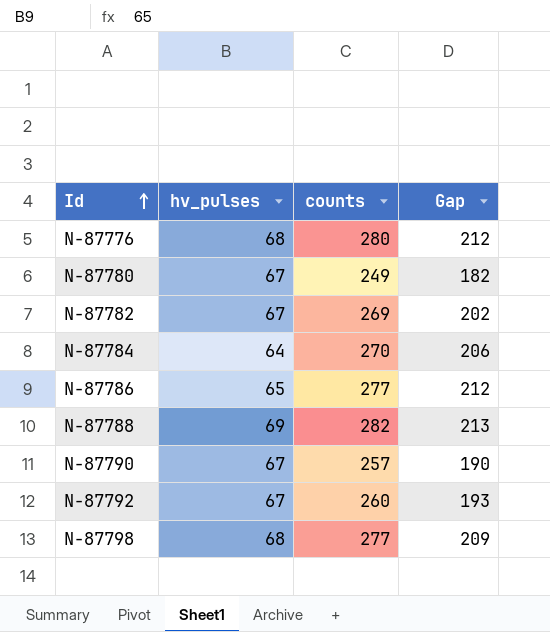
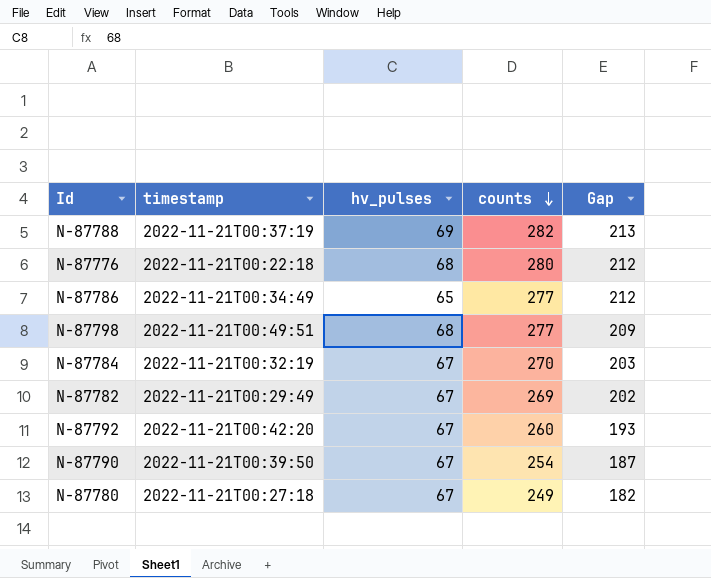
row order: Id ascending -> counts descending
column timestamp | position: none -> 2
N-87784 | hv_pulses: 64 -> 67
N-87784 | Gap: 206 -> 203
N-87790 | counts: 257 -> 254
N-87790 | Gap: 190 -> 187

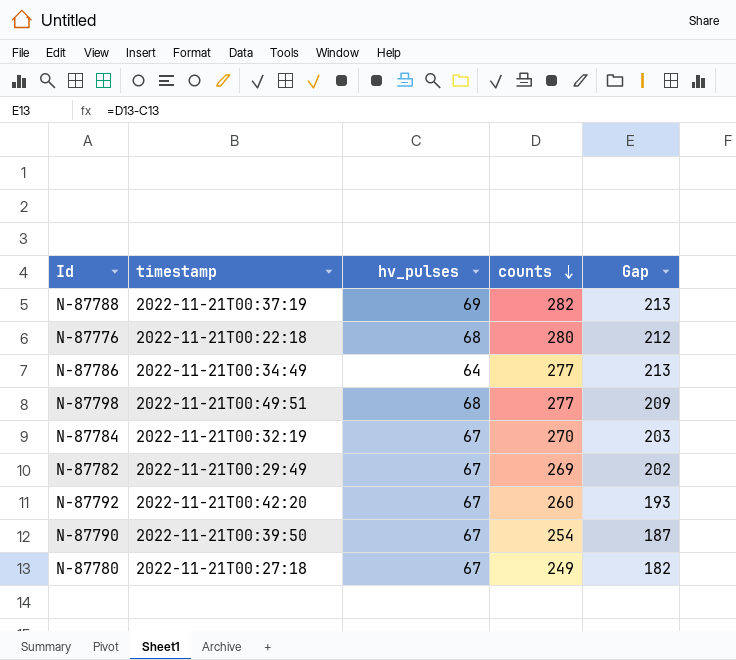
N-87786 | hv_pulses: 65 -> 64
N-87786 | Gap: 212 -> 213

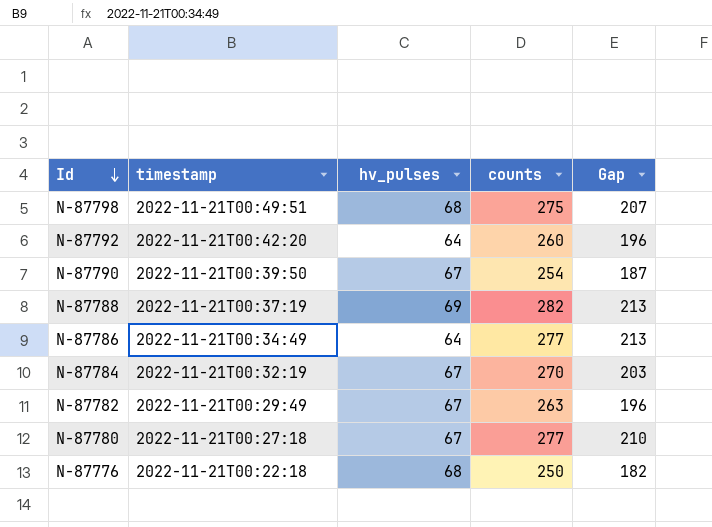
row order: counts descending -> Id descending
N-87798 | counts: 277 -> 275
N-87798 | Gap: 209 -> 207
N-87792 | hv_pulses: 67 -> 64
N-87792 | Gap: 193 -> 196
N-87782 | counts: 269 -> 263
N-87782 | Gap: 202 -> 196
N-87780 | counts: 249 -> 277
N-87780 | Gap: 182 -> 210
N-87776 | counts: 280 -> 250
N-87776 | Gap: 212 -> 182

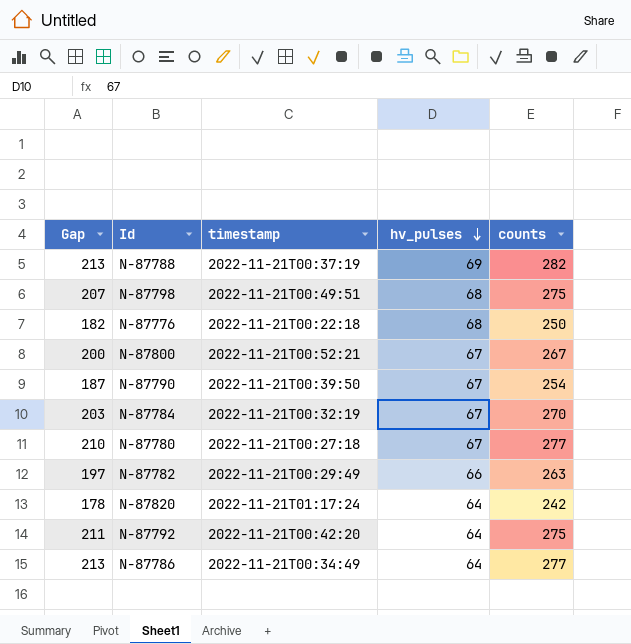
row order: Id descending -> hv_pulses descending
column Gap | position: 5 -> 1
row N-87800: none -> 200 | 2022-11-21T00:52:21 | 67 | 267
N-87782 | Gap: 196 -> 197
N-87782 | hv_pulses: 67 -> 66
row N-87820: none -> 178 | 2022-11-21T01:17:24 | 64 | 242
N-87792 | Gap: 196 -> 211
N-87792 | counts: 260 -> 275

